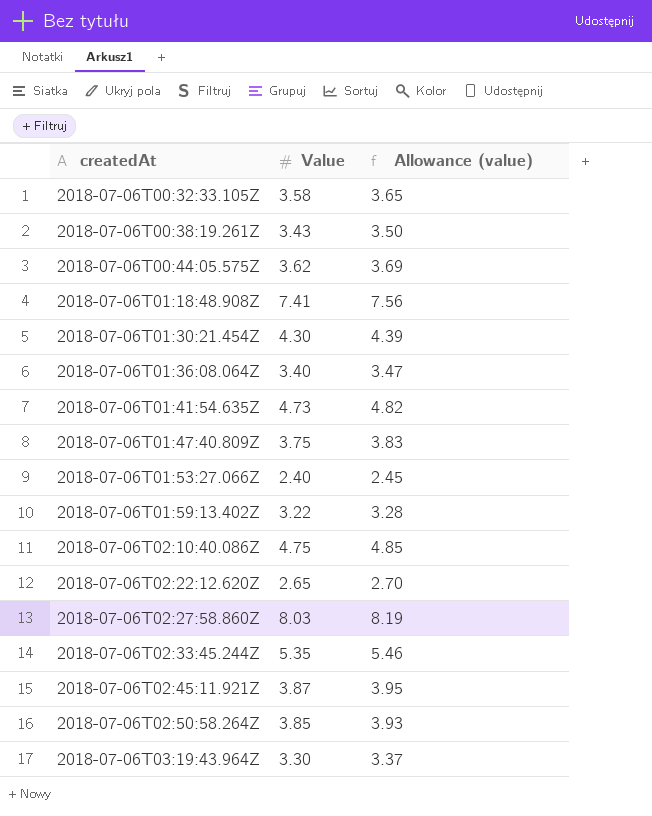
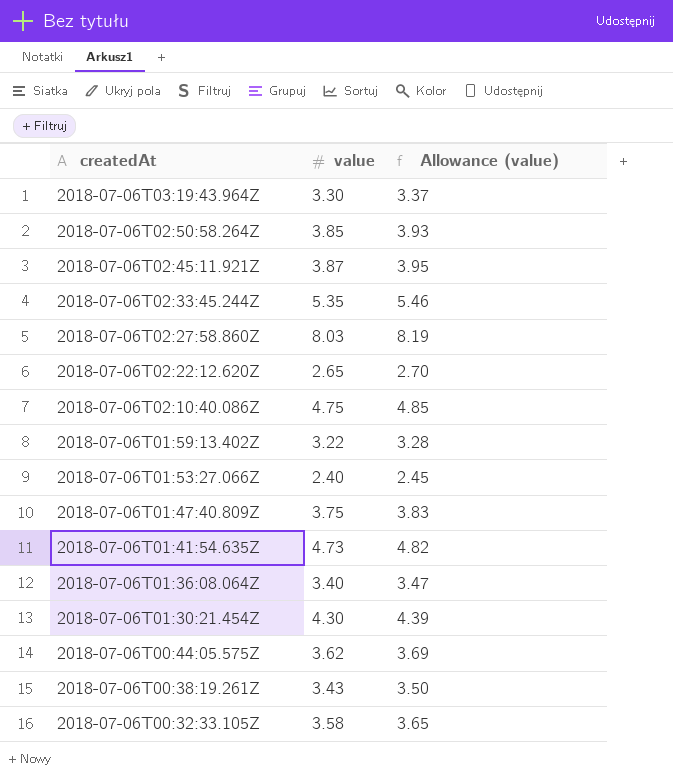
row order: createdAt ascending -> createdAt descending
column name: Value -> value
row 2018-07-06T01:18:48.908Z: 7.41 | 7.56 -> none

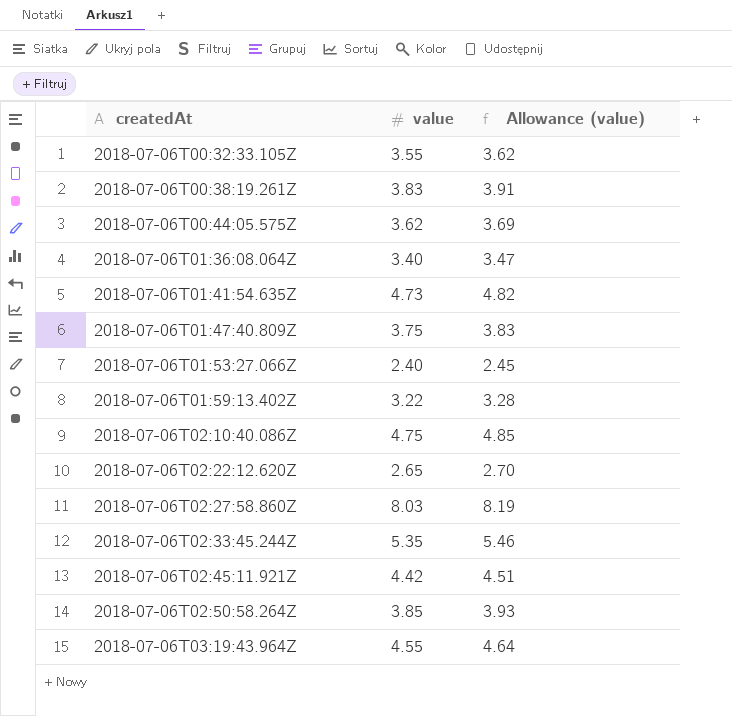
row order: createdAt descending -> createdAt ascending
row 2018-07-06T01:30:21.454Z: 4.30 | 4.39 -> none
2018-07-06T00:32:33.105Z | value: 3.58 -> 3.55
2018-07-06T00:32:33.105Z | Allowance (value): 3.65 -> 3.62
2018-07-06T00:38:19.261Z | value: 3.43 -> 3.83
2018-07-06T00:38:19.261Z | Allowance (value): 3.50 -> 3.91
2018-07-06T02:45:11.921Z | value: 3.87 -> 4.42
2018-07-06T02:45:11.921Z | Allowance (value): 3.95 -> 4.51
2018-07-06T03:19:43.964Z | value: 3.30 -> 4.55
2018-07-06T03:19:43.964Z | Allowance (value): 3.37 -> 4.64

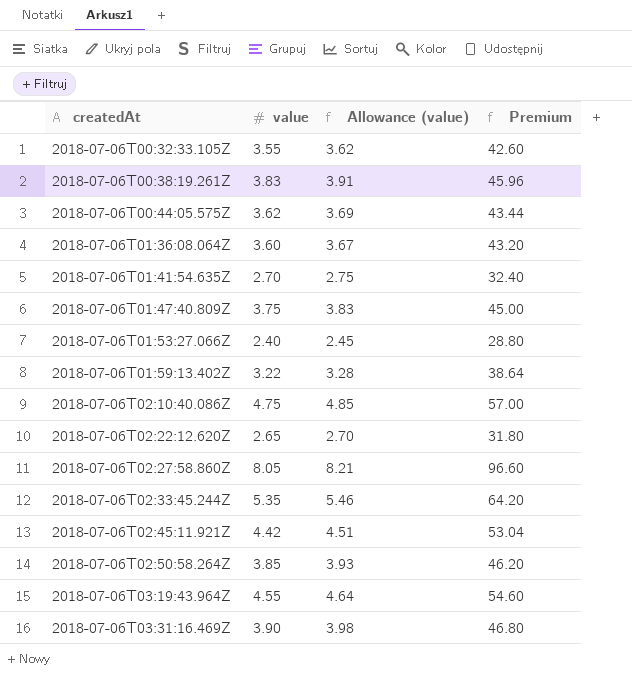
column Premium | formula: none -> [value] * 12
2018-07-06T01:36:08.064Z | value: 3.40 -> 3.60
2018-07-06T01:36:08.064Z | Allowance (value): 3.47 -> 3.67
2018-07-06T01:41:54.635Z | value: 4.73 -> 2.70
2018-07-06T01:41:54.635Z | Allowance (value): 4.82 -> 2.75
2018-07-06T02:27:58.860Z | value: 8.03 -> 8.05
2018-07-06T02:27:58.860Z | Allowance (value): 8.19 -> 8.21
row 2018-07-06T03:31:16.469Z: none -> 3.90 | 3.98 | 46.80

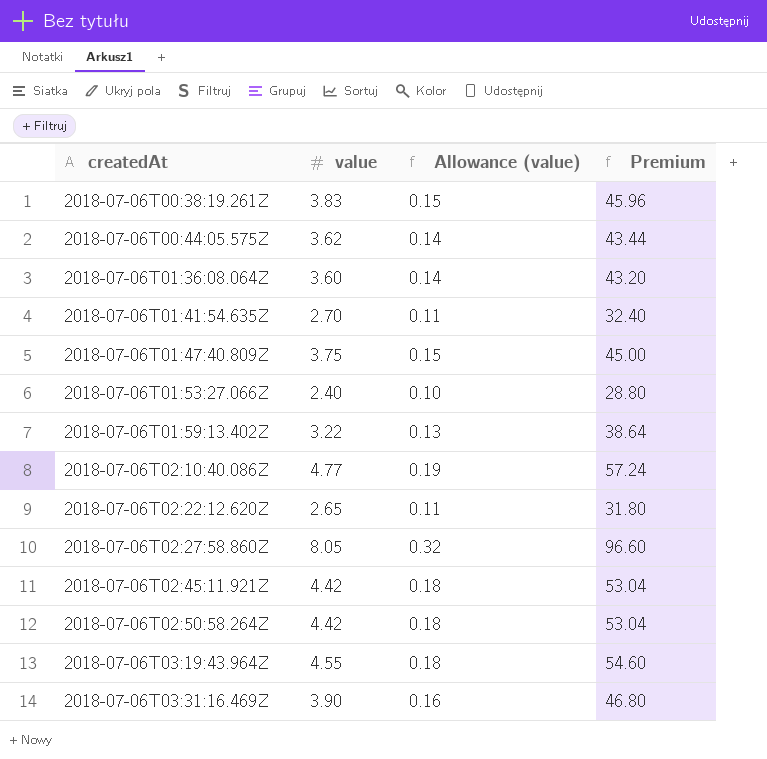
column Allowance (value) | formula: [value] * 1.02 -> [value] * 0.04
row 2018-07-06T00:32:33.105Z: 3.55 | 3.62 | 42.60 -> none
row 2018-07-06T02:33:45.244Z: 5.35 | 5.46 | 64.20 -> none
2018-07-06T02:10:40.086Z | value: 4.75 -> 4.77
2018-07-06T02:10:40.086Z | Premium: 57.00 -> 57.24
2018-07-06T02:50:58.264Z | value: 3.85 -> 4.42
2018-07-06T02:50:58.264Z | Premium: 46.20 -> 53.04

